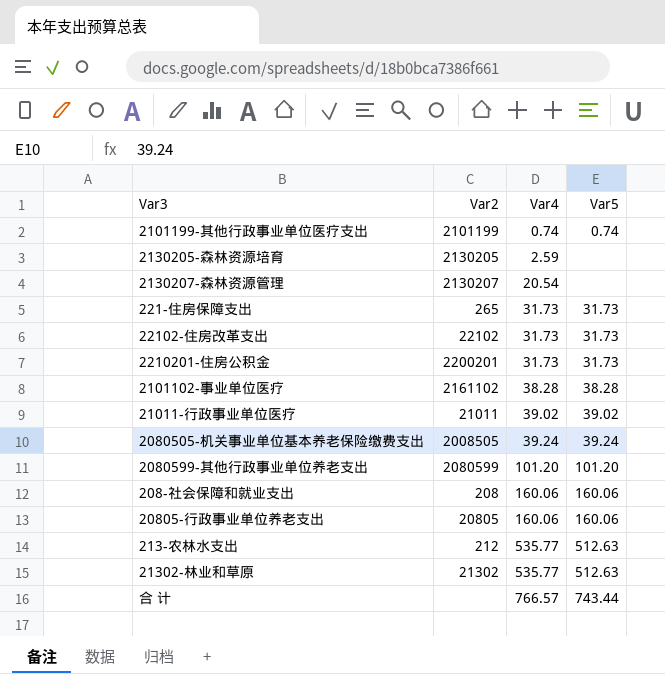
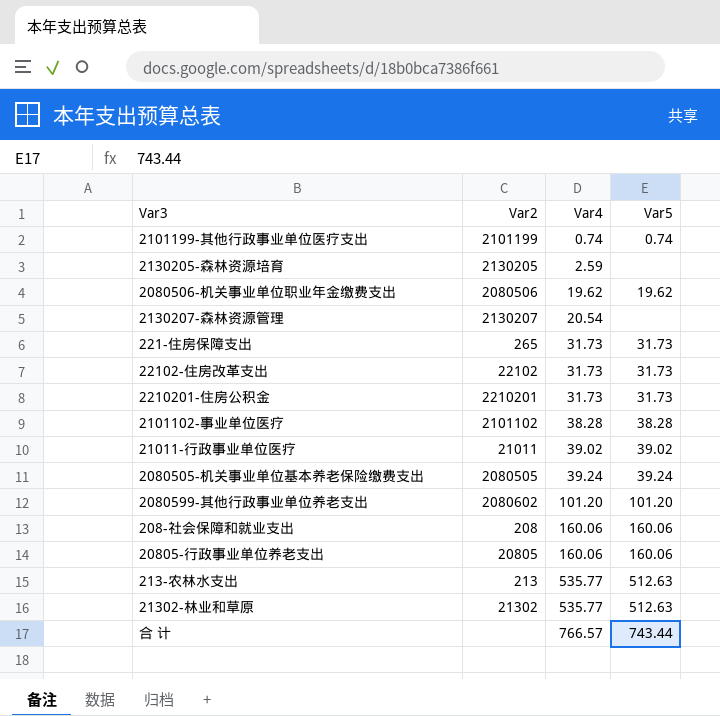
row 2080506-机关事业单位职业年金缴费支出: none -> 2080506 | 19.62 | 19.62
2210201-住房公积金 | Var2: 2200201 -> 2210201
2101102-事业单位医疗 | Var2: 2161102 -> 2101102
2080505-机关事业单位基本养老保险缴费支出 | Var2: 2008505 -> 2080505
2080599-其他行政事业单位养老支出 | Var2: 2080599 -> 2080602
213-农林水支出 | Var2: 212 -> 213

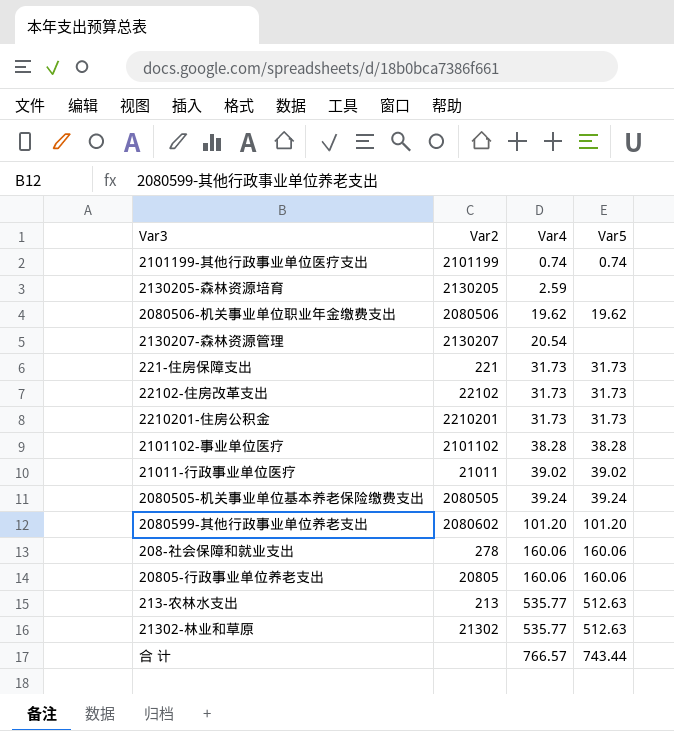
221-住房保障支出 | Var2: 265 -> 221
208-社会保障和就业支出 | Var2: 208 -> 278

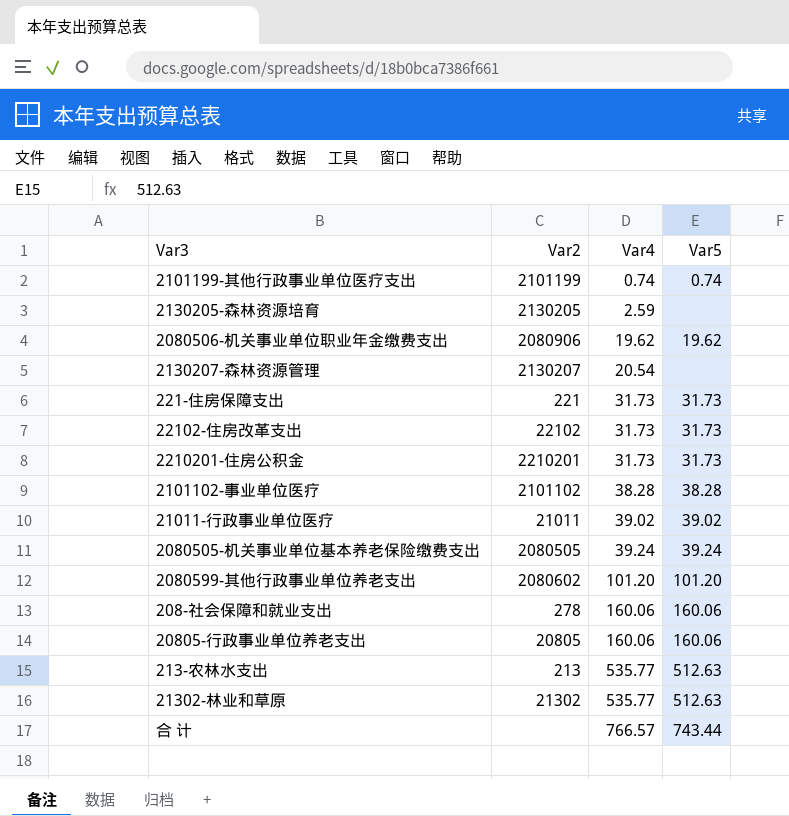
2080506-机关事业单位职业年金缴费支出 | Var2: 2080506 -> 2080906

